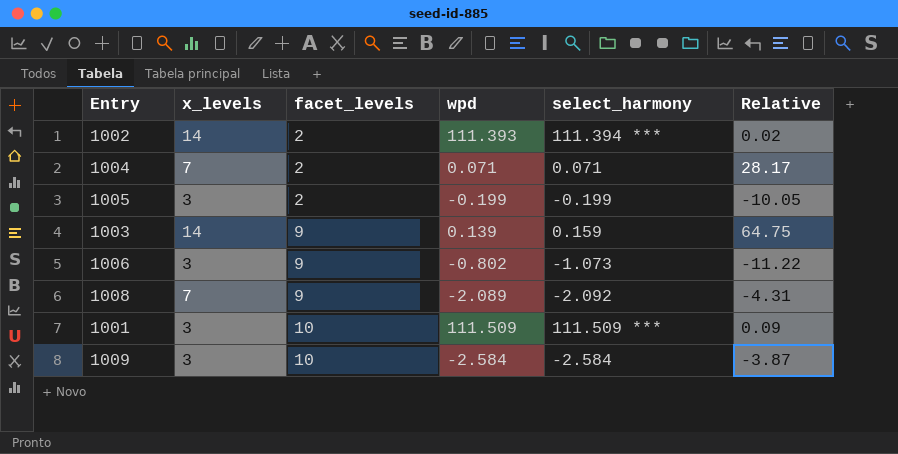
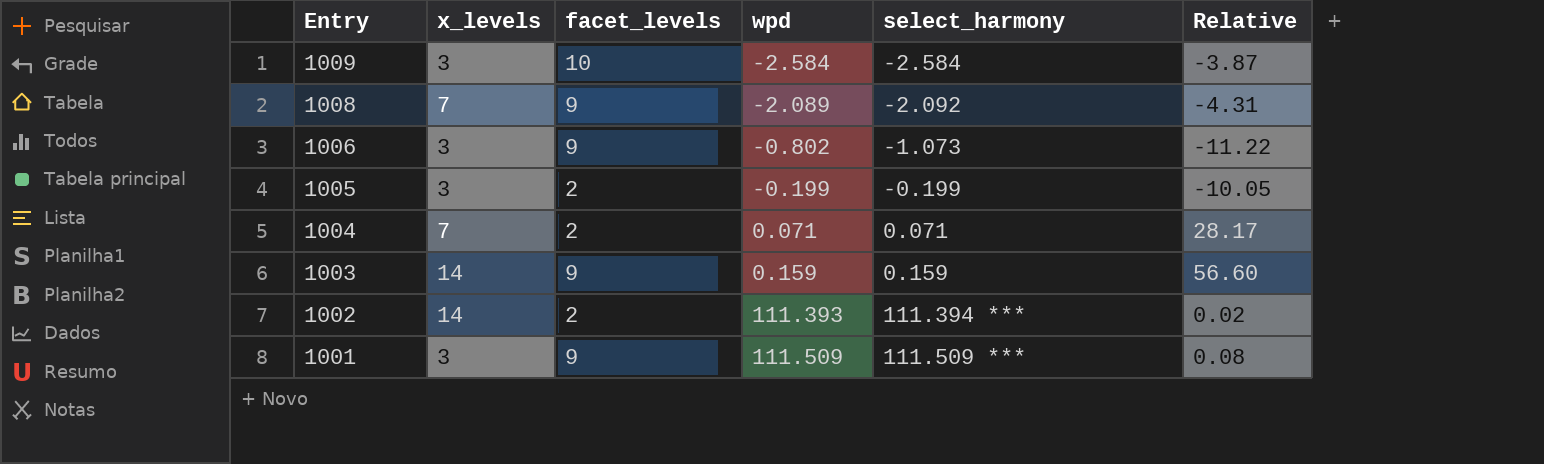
row order: facet_levels ascending -> Entry descending
1003 | wpd: 0.139 -> 0.159
1003 | Relative: 64.75 -> 56.60
1001 | facet_levels: 10 -> 9
1001 | Relative: 0.09 -> 0.08

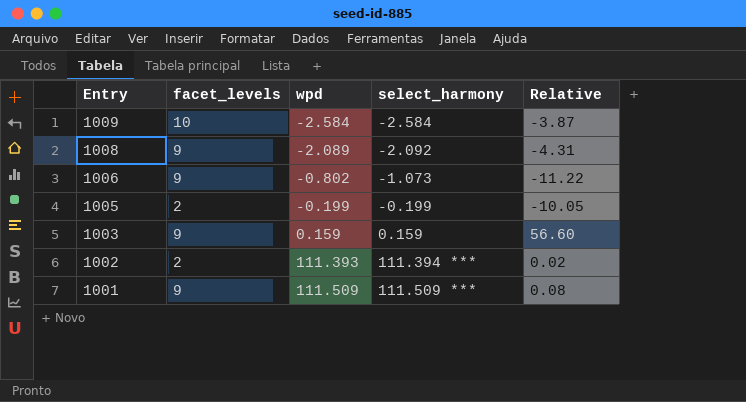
column x_levels | position: 2 -> none
row 1004: 7 | 2 | 0.071 | 0.071 | 28.17 -> none

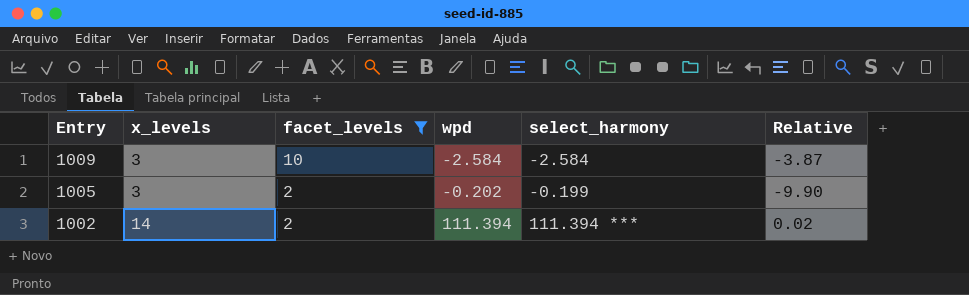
filter: none -> facet_levels != 9
column x_levels | position: none -> 2
1005 | wpd: -0.199 -> -0.202
1005 | Relative: -10.05 -> -9.90
1002 | wpd: 111.393 -> 111.394

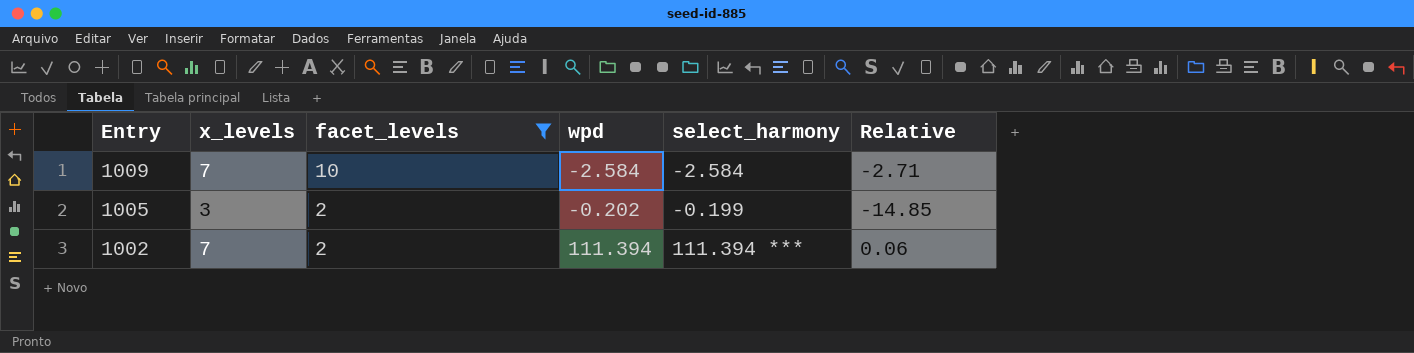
column Relative | formula: [facet_levels] / [wpd] -> [x_levels] / [wpd]
1009 | x_levels: 3 -> 7
1002 | x_levels: 14 -> 7

